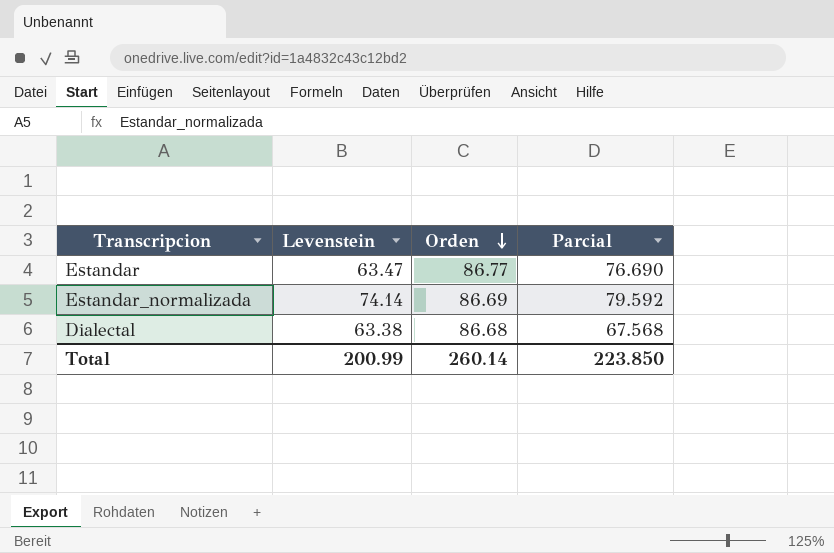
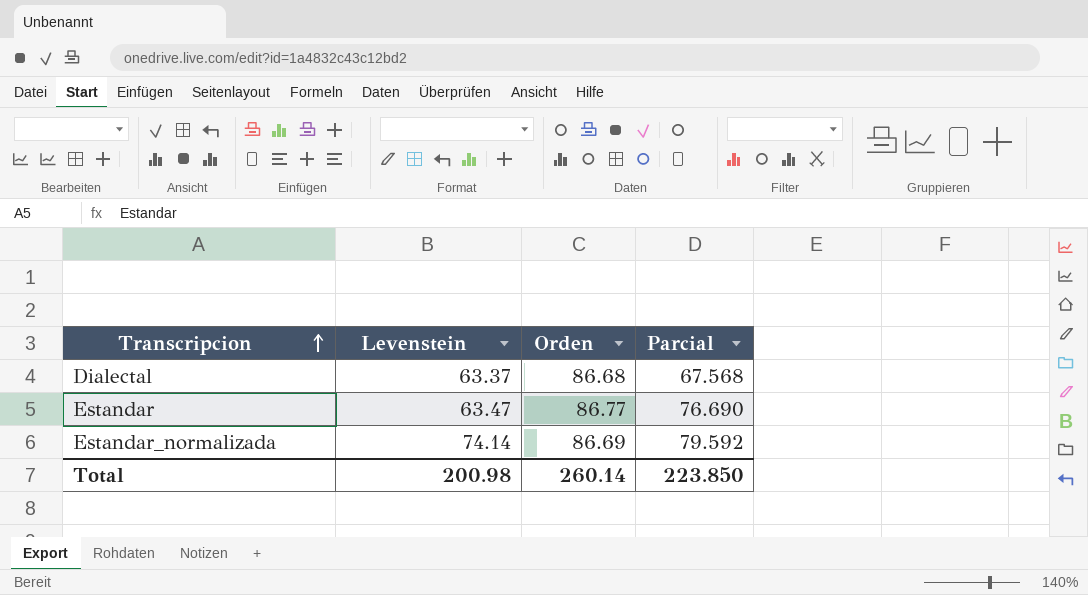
row order: Orden descending -> Transcripcion ascending
Dialectal | Levenstein: 63.38 -> 63.37
Total | Levenstein: 200.99 -> 200.98

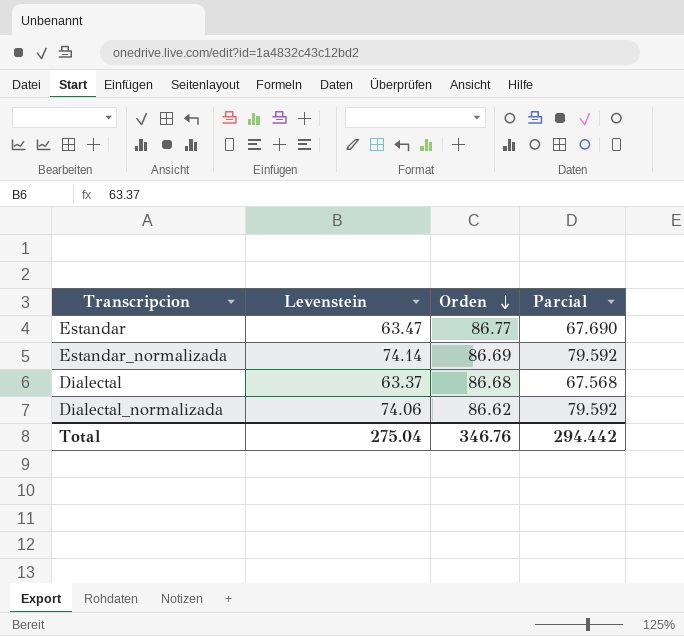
row order: Transcripcion ascending -> Orden descending
Estandar | Parcial: 76.690 -> 67.690
row Dialectal_normalizada: none -> 74.06 | 86.62 | 79.592
Total | Levenstein: 200.98 -> 275.04
Total | Orden: 260.14 -> 346.76
Total | Parcial: 223.850 -> 294.442

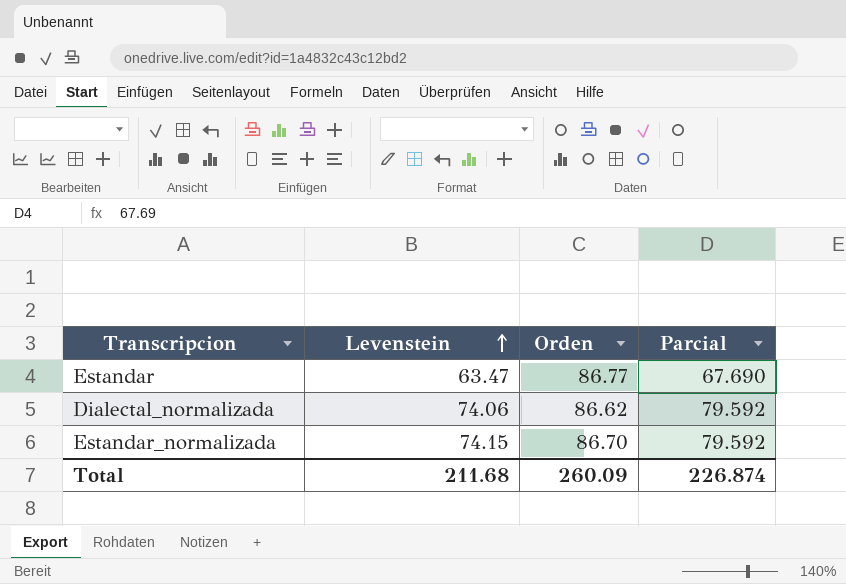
row order: Orden descending -> Levenstein ascending
row Dialectal: 63.37 | 86.68 | 67.568 -> none
Estandar_normalizada | Levenstein: 74.14 -> 74.15
Estandar_normalizada | Orden: 86.69 -> 86.70
Total | Levenstein: 275.04 -> 211.68
Total | Orden: 346.76 -> 260.09
Total | Parcial: 294.442 -> 226.874

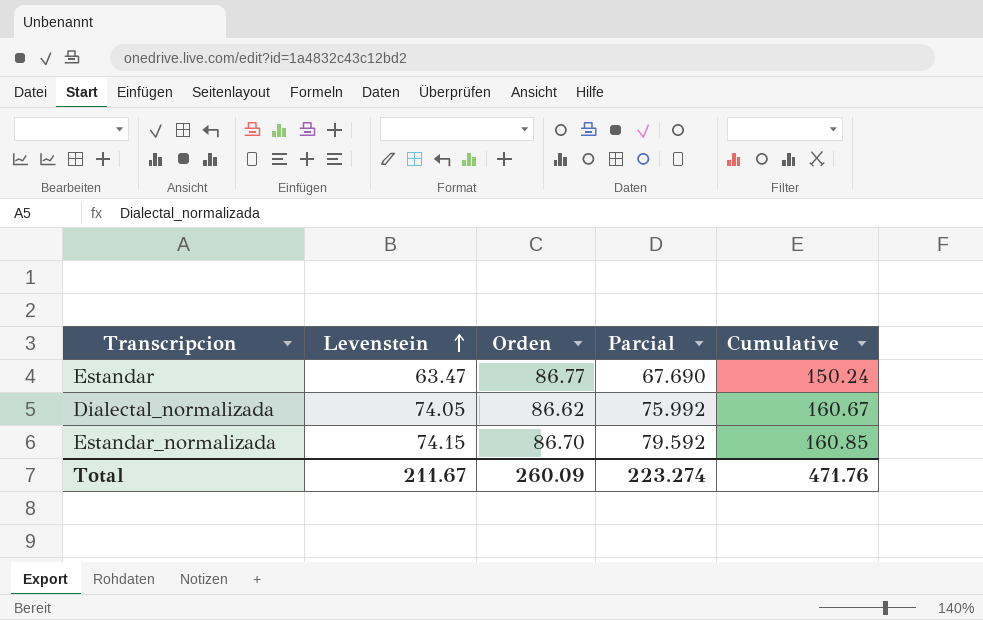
column Cumulative | formula: none -> [Levenstein] + [Orden]
Dialectal_normalizada | Levenstein: 74.06 -> 74.05
Dialectal_normalizada | Parcial: 79.592 -> 75.992
Total | Levenstein: 211.68 -> 211.67
Total | Parcial: 226.874 -> 223.274

